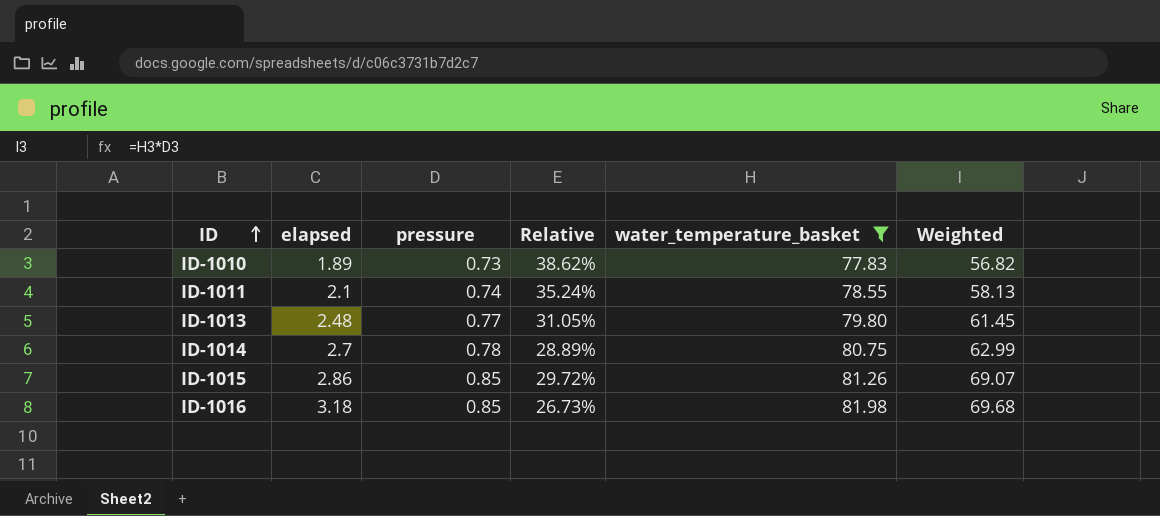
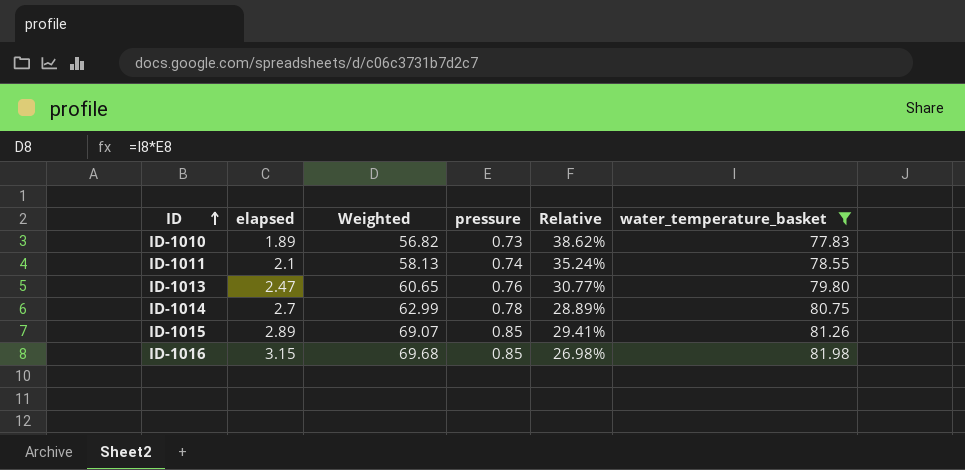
column Weighted | position: 6 -> 3
ID-1013 | elapsed: 2.48 -> 2.47
ID-1013 | Weighted: 61.45 -> 60.65
ID-1013 | pressure: 0.77 -> 0.76
ID-1013 | Relative: 31.05% -> 30.77%
ID-1015 | elapsed: 2.86 -> 2.89
ID-1015 | Relative: 29.72% -> 29.41%
ID-1016 | elapsed: 3.18 -> 3.15
ID-1016 | Relative: 26.73% -> 26.98%

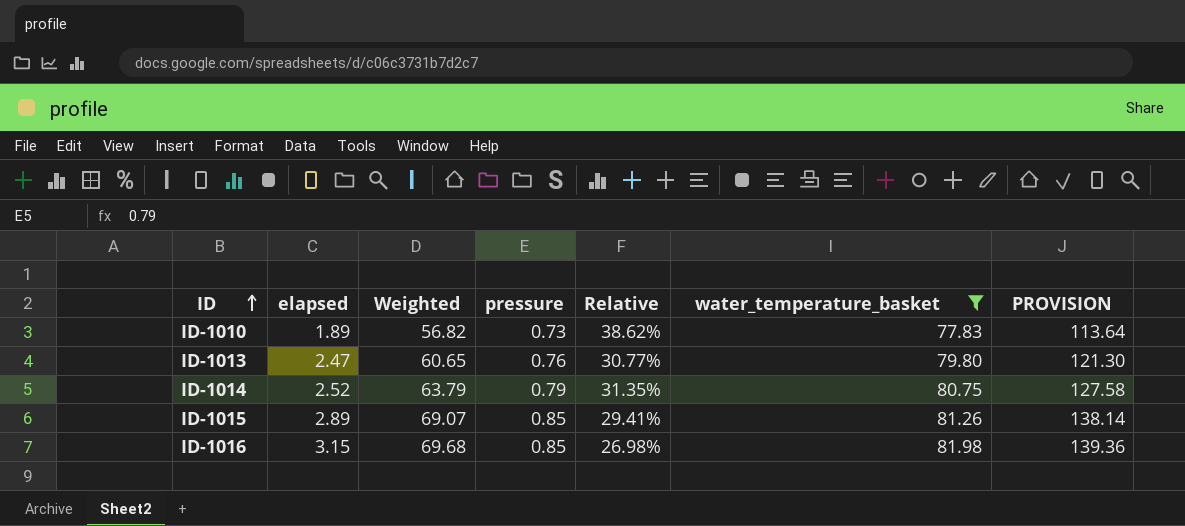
column PROVISION | formula: none -> [Weighted] * 2
row ID-1011: 2.1 | 58.13 | 0.74 | 35.24% | 78.55 -> none
ID-1014 | elapsed: 2.7 -> 2.52
ID-1014 | Weighted: 62.99 -> 63.79
ID-1014 | pressure: 0.78 -> 0.79
ID-1014 | Relative: 28.89% -> 31.35%

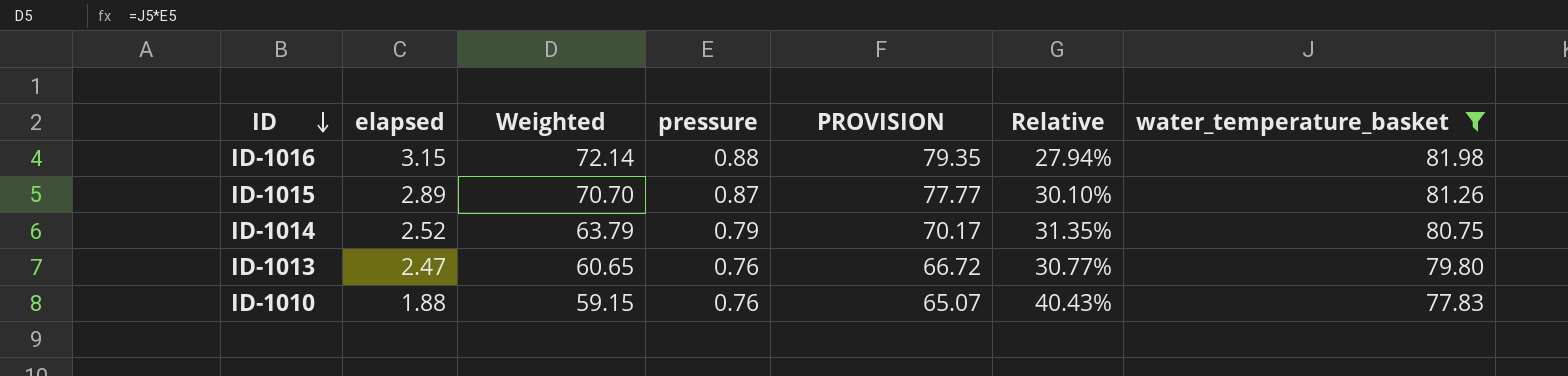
row order: ID ascending -> ID descending
column PROVISION | formula: [Weighted] * 2 -> [Weighted] * 1.1
column PROVISION | position: 7 -> 5
ID-1016 | Weighted: 69.68 -> 72.14
ID-1016 | pressure: 0.85 -> 0.88
ID-1016 | Relative: 26.98% -> 27.94%
ID-1015 | Weighted: 69.07 -> 70.70
ID-1015 | pressure: 0.85 -> 0.87
ID-1015 | Relative: 29.41% -> 30.10%
ID-1010 | elapsed: 1.89 -> 1.88
ID-1010 | Weighted: 56.82 -> 59.15
ID-1010 | pressure: 0.73 -> 0.76
ID-1010 | Relative: 38.62% -> 40.43%

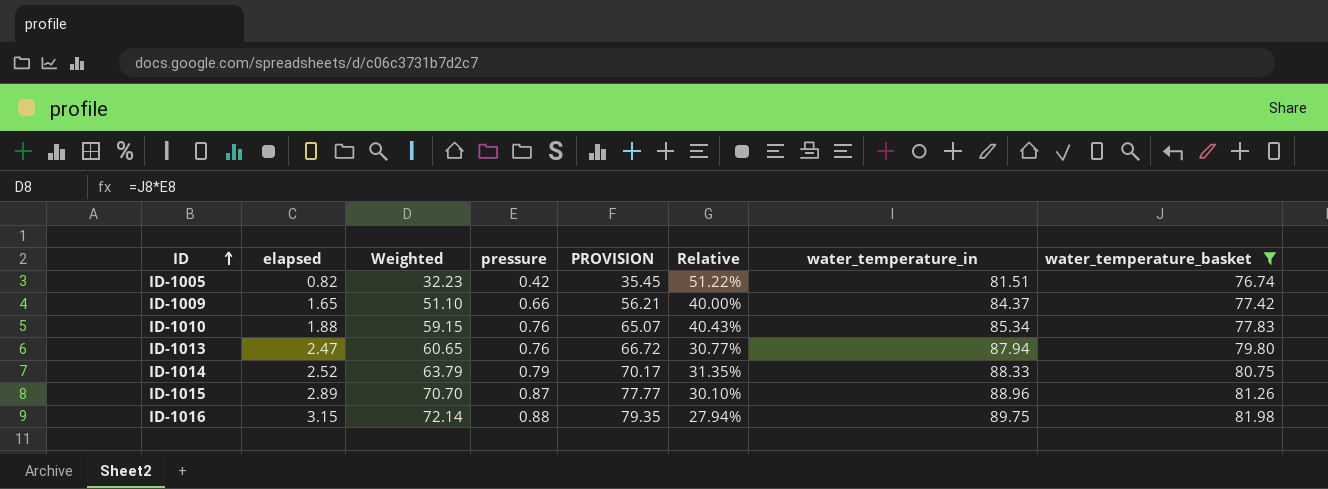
row order: ID descending -> ID ascending
column water_temperature_in | position: none -> 7
row ID-1005: none -> 0.82 | 32.23 | 0.42 | 35.45 | 51.22% | 81.51 | 76.74
row ID-1009: none -> 1.65 | 51.10 | 0.66 | 56.21 | 40.00% | 84.37 | 77.42

